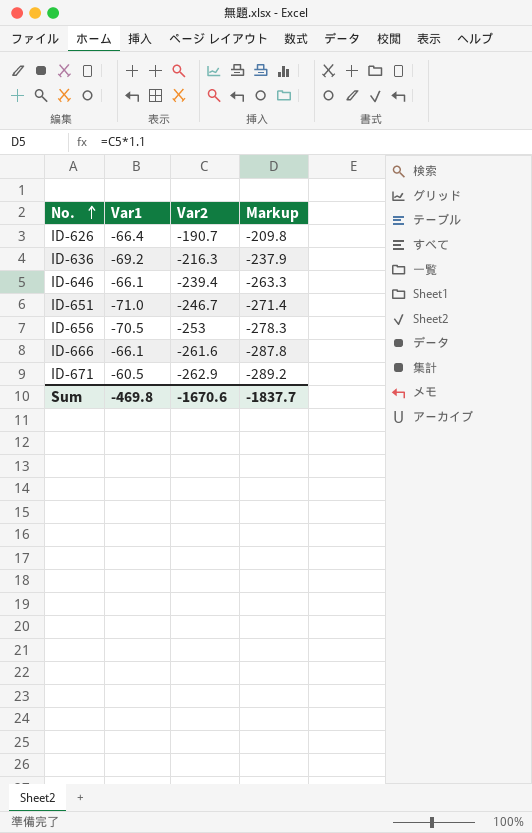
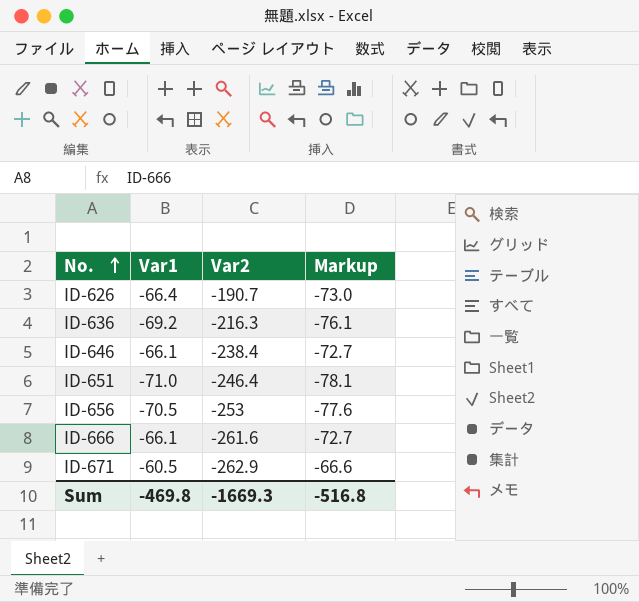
column Markup | formula: [Var2] * 1.1 -> [Var1] * 1.1
ID-646 | Var2: -239.4 -> -238.4
ID-651 | Var2: -246.7 -> -246.4
Sum | Var2: -1670.6 -> -1669.3
Sum | Markup: -1837.7 -> -516.8

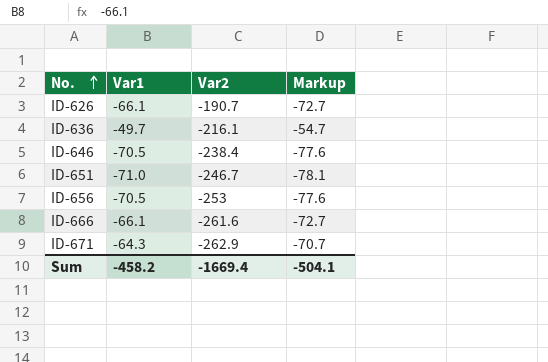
ID-626 | Var1: -66.4 -> -66.1
ID-626 | Markup: -73.0 -> -72.7
ID-636 | Var1: -69.2 -> -49.7
ID-636 | Var2: -216.3 -> -216.1
ID-636 | Markup: -76.1 -> -54.7
ID-646 | Var1: -66.1 -> -70.5
ID-646 | Markup: -72.7 -> -77.6
ID-651 | Var2: -246.4 -> -246.7
ID-671 | Var1: -60.5 -> -64.3
ID-671 | Markup: -66.6 -> -70.7
Sum | Var1: -469.8 -> -458.2
Sum | Var2: -1669.3 -> -1669.4
Sum | Markup: -516.8 -> -504.1

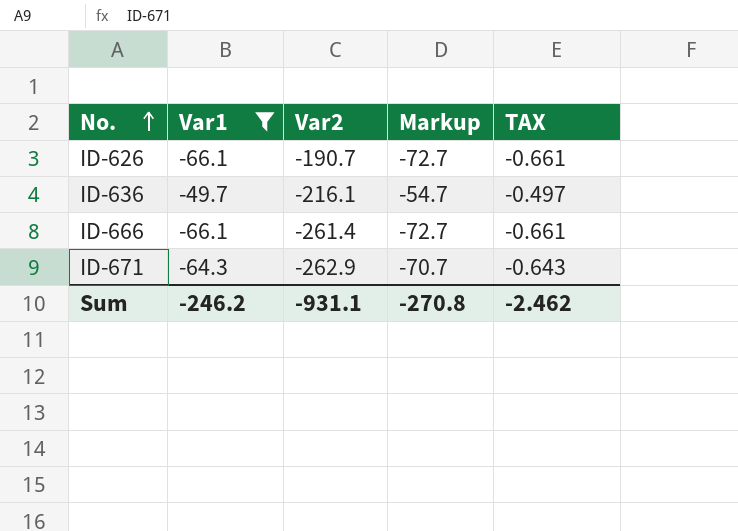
filter: none -> Var1 >= -66.1
column TAX | formula: none -> [Var1] * 0.01
ID-666 | Var2: -261.6 -> -261.4
Sum | Var1: -458.2 -> -246.2
Sum | Var2: -1669.4 -> -931.1
Sum | Markup: -504.1 -> -270.8

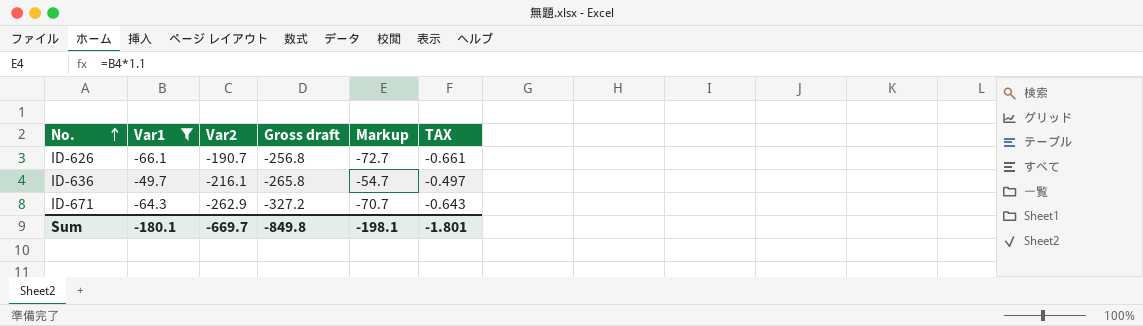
column Gross draft | formula: none -> [Var1] + [Var2]
row ID-666: -66.1 | -261.4 | -72.7 | -0.661 -> none
Sum | Var1: -246.2 -> -180.1
Sum | Var2: -931.1 -> -669.7
Sum | Markup: -270.8 -> -198.1
Sum | TAX: -2.462 -> -1.801

